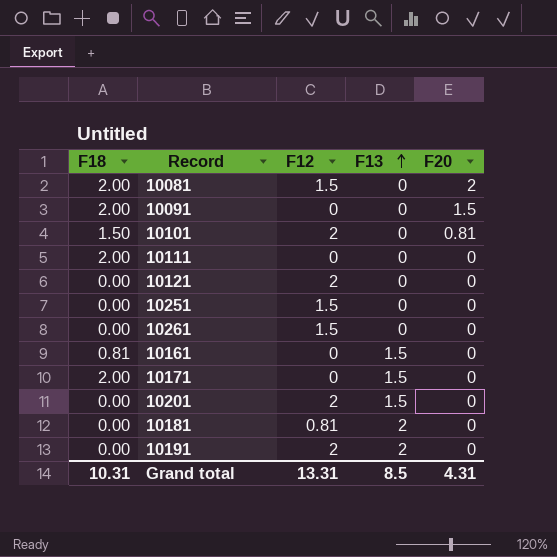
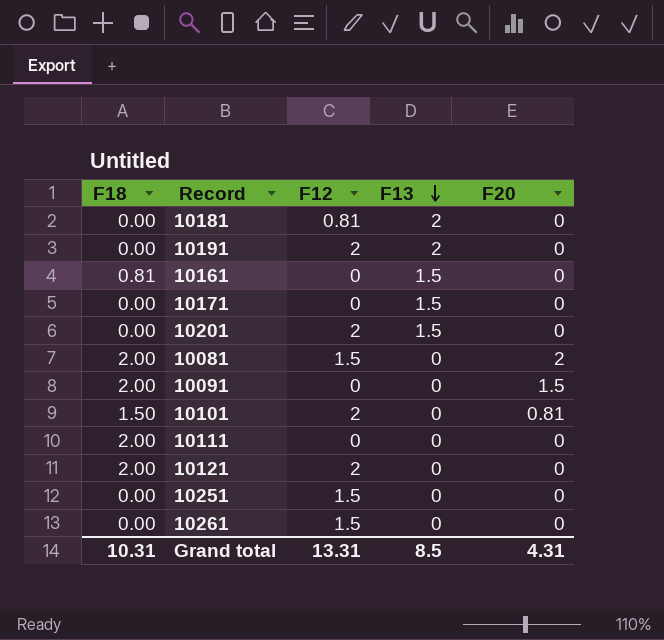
row order: F13 ascending -> F13 descending
10171 | F18: 2.00 -> 0.00
10121 | F18: 0.00 -> 2.00

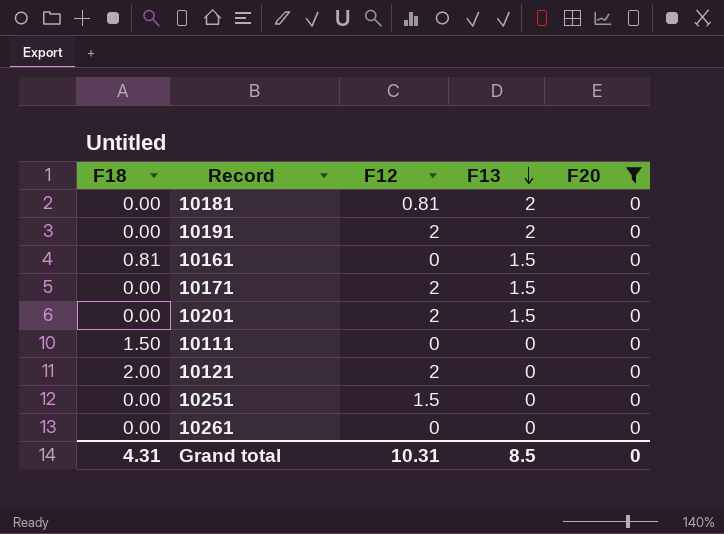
filter: none -> F20 = 0
10171 | F12: 0 -> 2
10111 | F18: 2.00 -> 1.50
10261 | F12: 1.5 -> 0
Grand total | F18: 10.31 -> 4.31
Grand total | F12: 13.31 -> 10.31
Grand total | F20: 4.31 -> 0

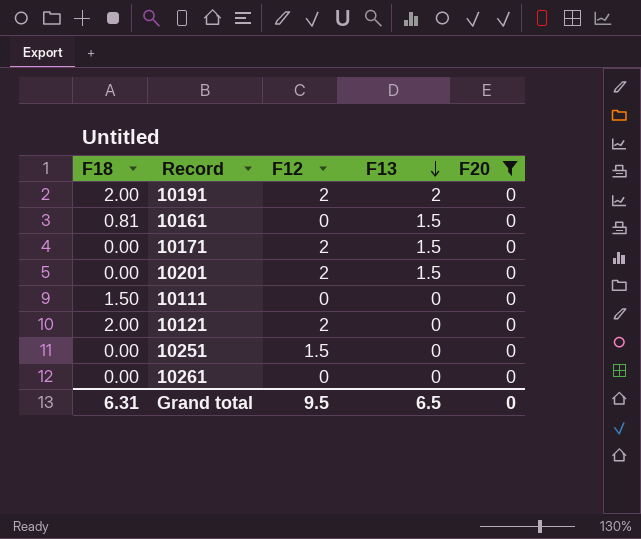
row 10181: 0.00 | 0.81 | 2 | 0 -> none
10191 | F18: 0.00 -> 2.00
Grand total | F18: 4.31 -> 6.31
Grand total | F12: 10.31 -> 9.5
Grand total | F13: 8.5 -> 6.5

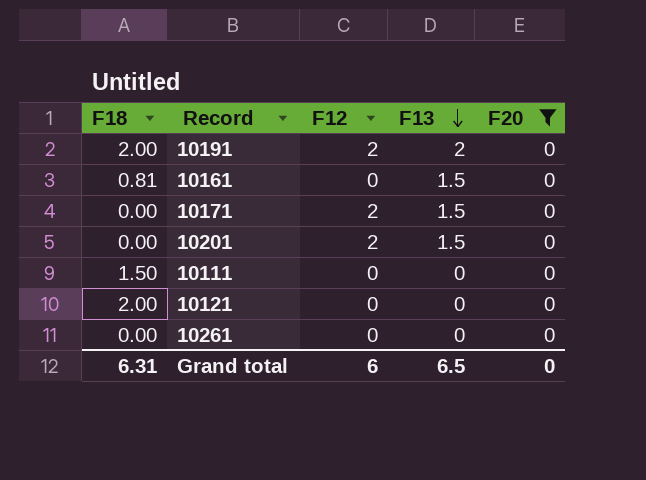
row 10251: 0.00 | 1.5 | 0 | 0 -> none
10121 | F12: 2 -> 0
Grand total | F12: 9.5 -> 6

